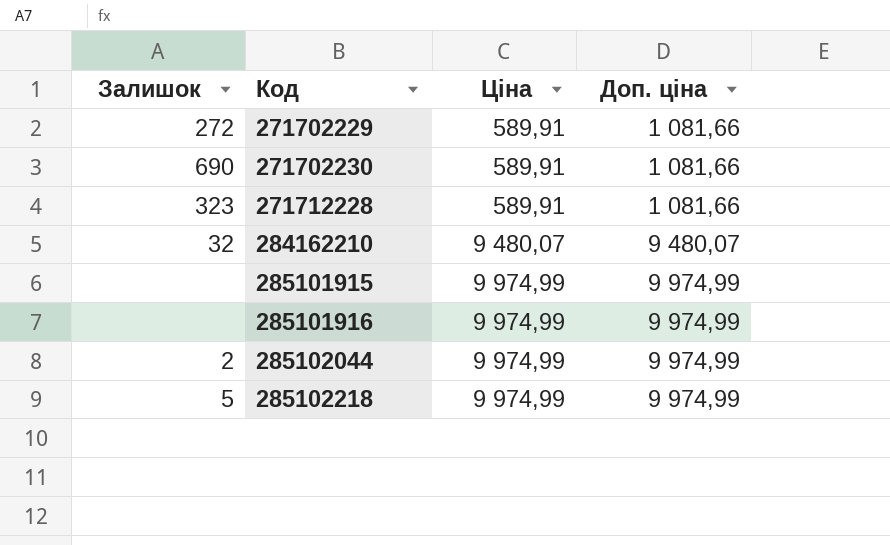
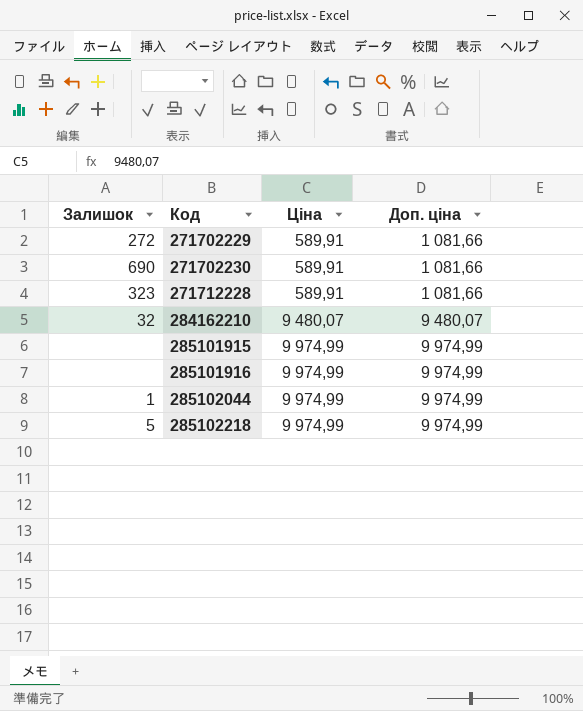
285102044 | Залишок: 2 -> 1

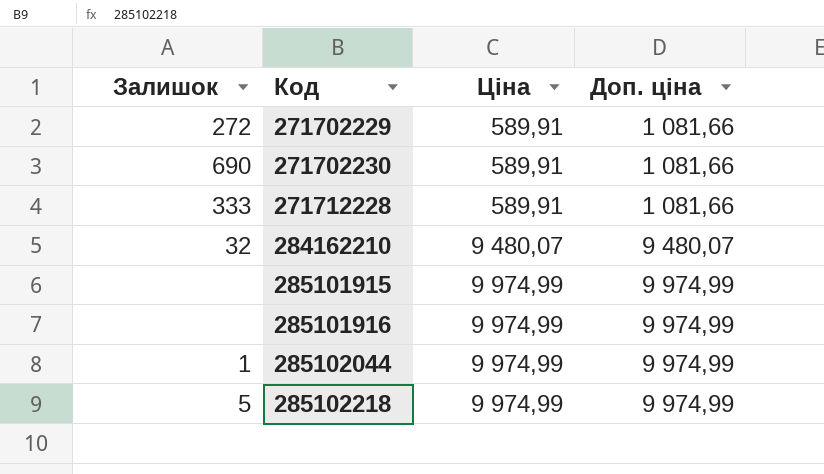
271712228 | Залишок: 323 -> 333

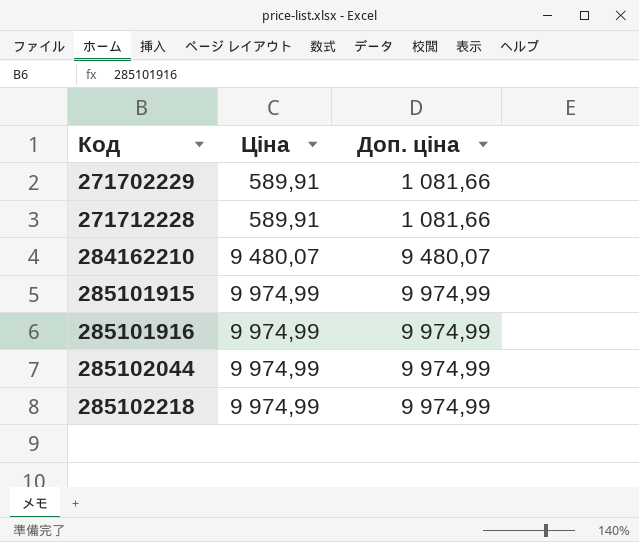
column Залишок | position: 1 -> none
row 271702230: 690 | 589,91 | 1 081,66 -> none

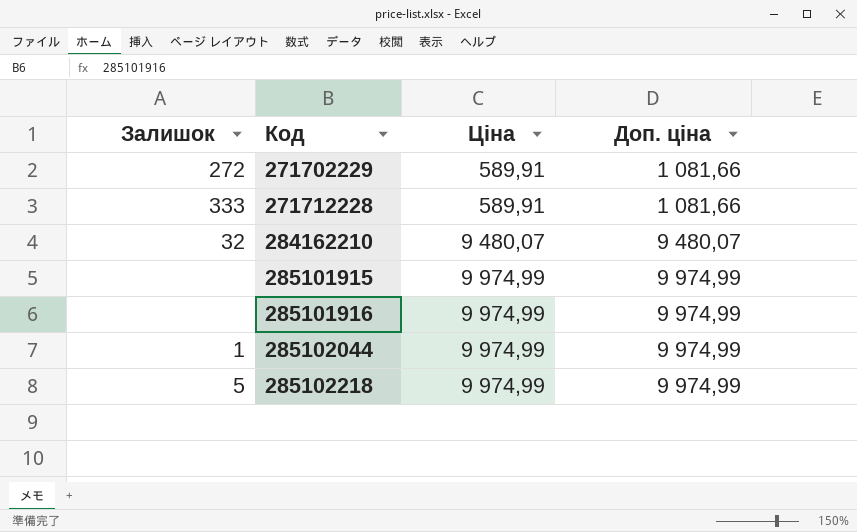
column Залишок | position: none -> 1

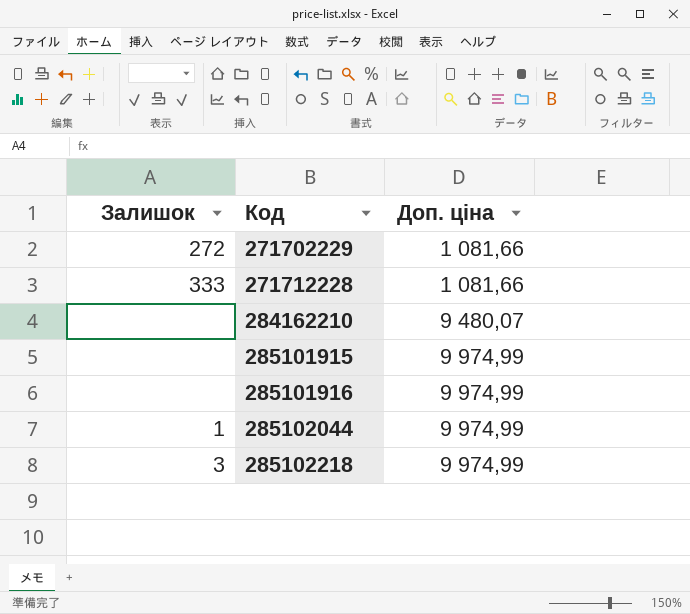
column Ціна | position: 3 -> none
284162210 | Залишок: 32 -> none
285102218 | Залишок: 5 -> 3

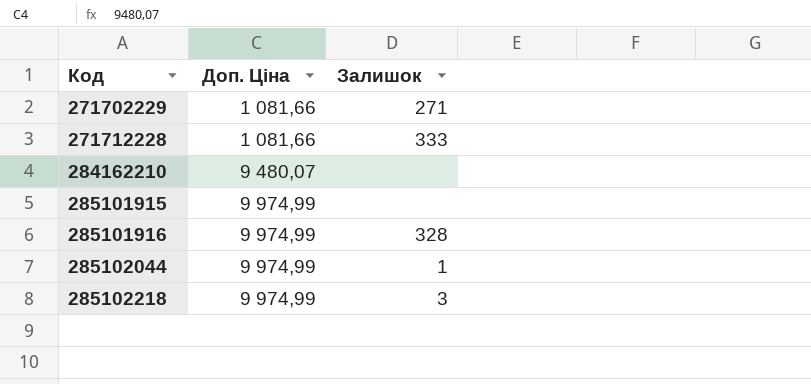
column name: Доп. ціна -> Доп. Ціна
column Залишок | position: 1 -> 3
271702229 | Залишок: 272 -> 271
285101916 | Залишок: none -> 328

